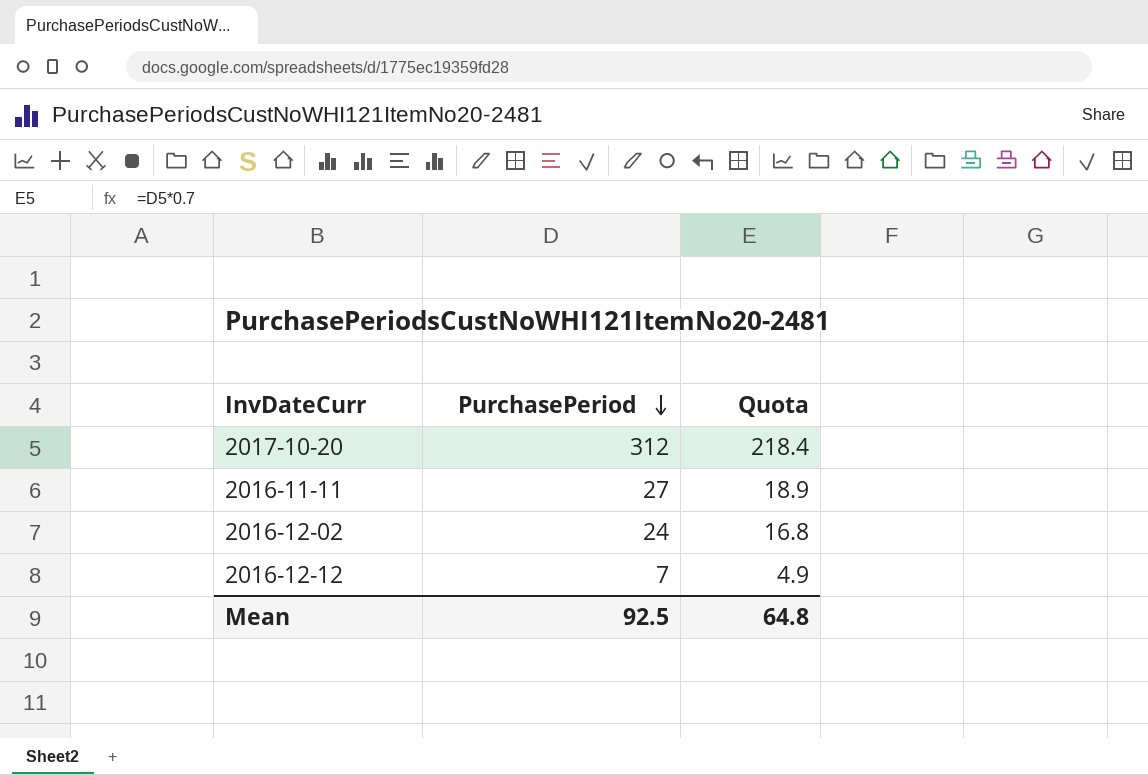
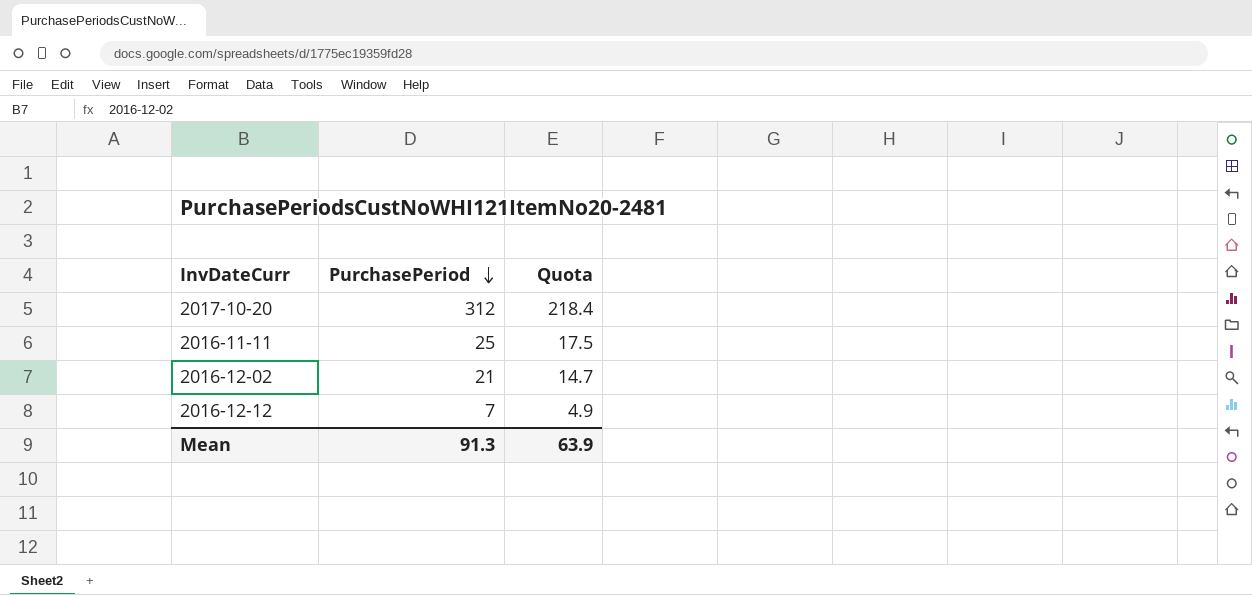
2016-11-11 | PurchasePeriod: 27 -> 25
2016-11-11 | Quota: 18.9 -> 17.5
2016-12-02 | PurchasePeriod: 24 -> 21
2016-12-02 | Quota: 16.8 -> 14.7
Mean | PurchasePeriod: 92.5 -> 91.3
Mean | Quota: 64.8 -> 63.9

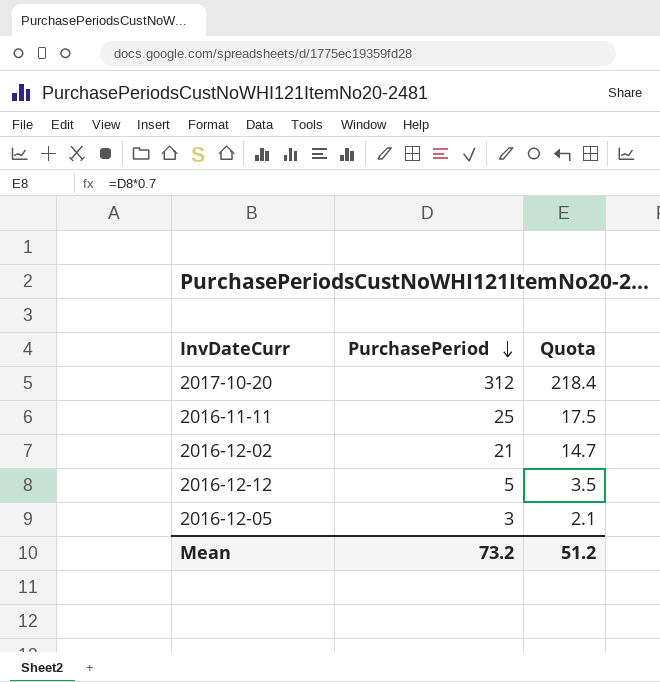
2016-12-12 | PurchasePeriod: 7 -> 5
2016-12-12 | Quota: 4.9 -> 3.5
row 2016-12-05: none -> 3 | 2.1
Mean | PurchasePeriod: 91.3 -> 73.2
Mean | Quota: 63.9 -> 51.2

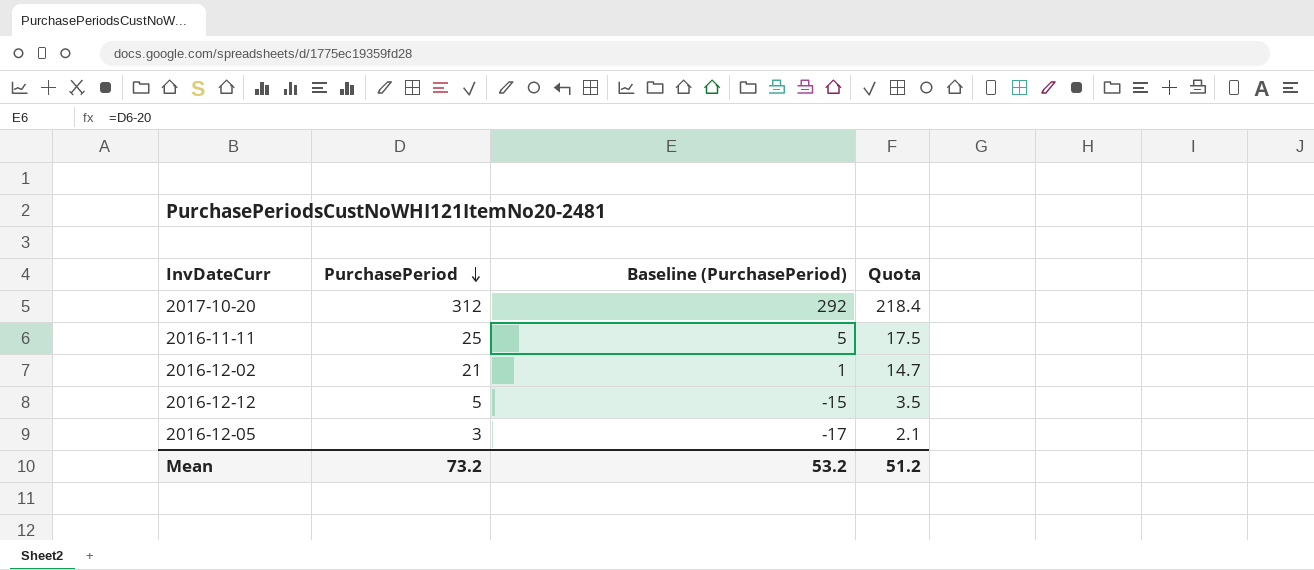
column Baseline (PurchasePeriod) | formula: none -> [PurchasePeriod] - 20

